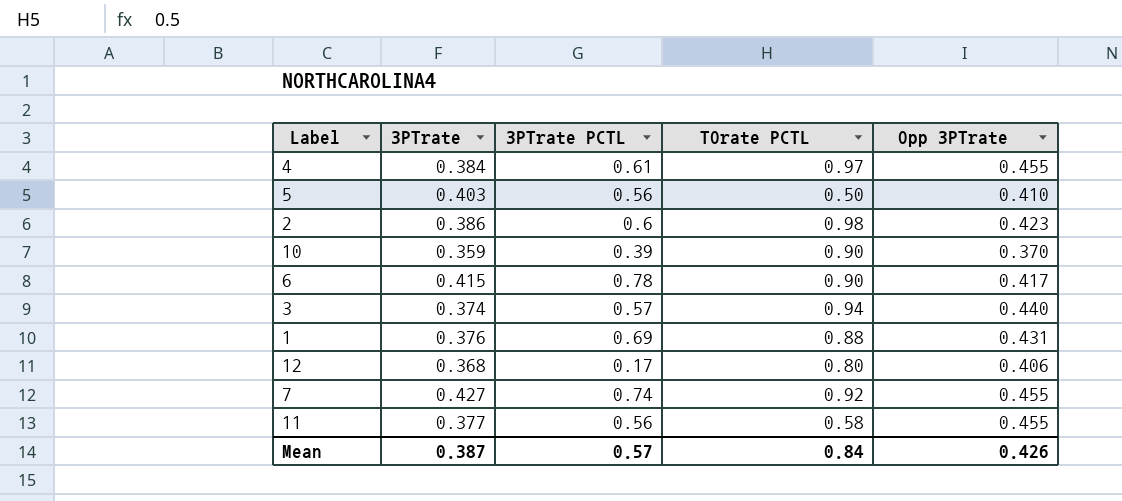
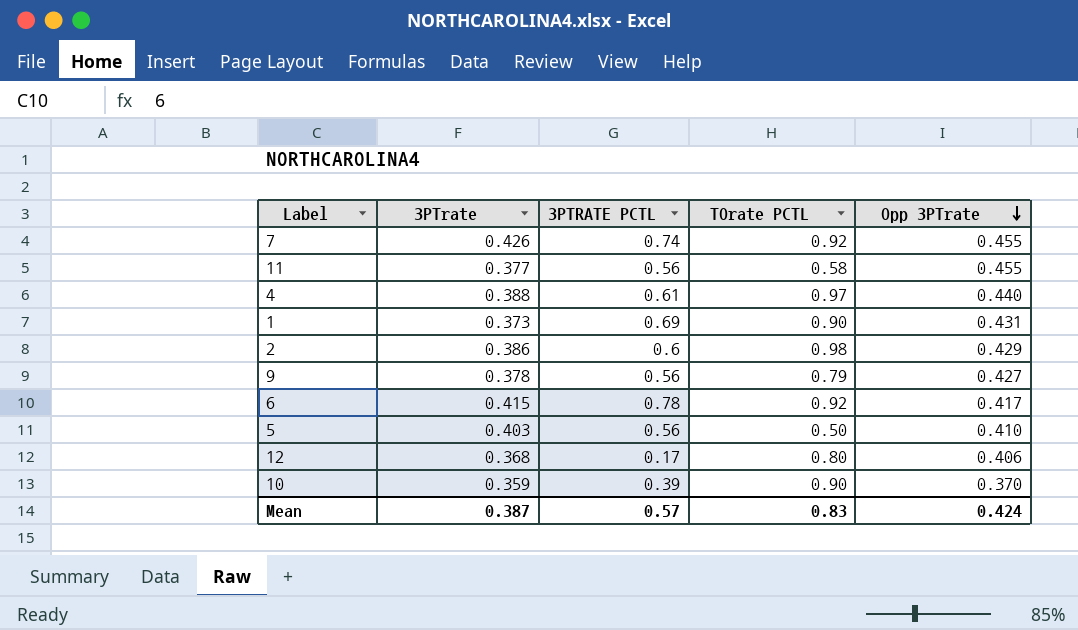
row order: none -> Opp 3PTrate descending
column name: 3PTrate PCTL -> 3PTRATE PCTL
row 3: 0.374 | 0.57 | 0.94 | 0.440 -> none
7 | 3PTrate: 0.427 -> 0.426
4 | 3PTrate: 0.384 -> 0.388
4 | Opp 3PTrate: 0.455 -> 0.440
1 | 3PTrate: 0.376 -> 0.373
1 | TOrate PCTL: 0.88 -> 0.90
2 | Opp 3PTrate: 0.423 -> 0.429
row 9: none -> 0.378 | 0.56 | 0.79 | 0.427
6 | TOrate PCTL: 0.90 -> 0.92
Mean | TOrate PCTL: 0.84 -> 0.83
Mean | Opp 3PTrate: 0.426 -> 0.424

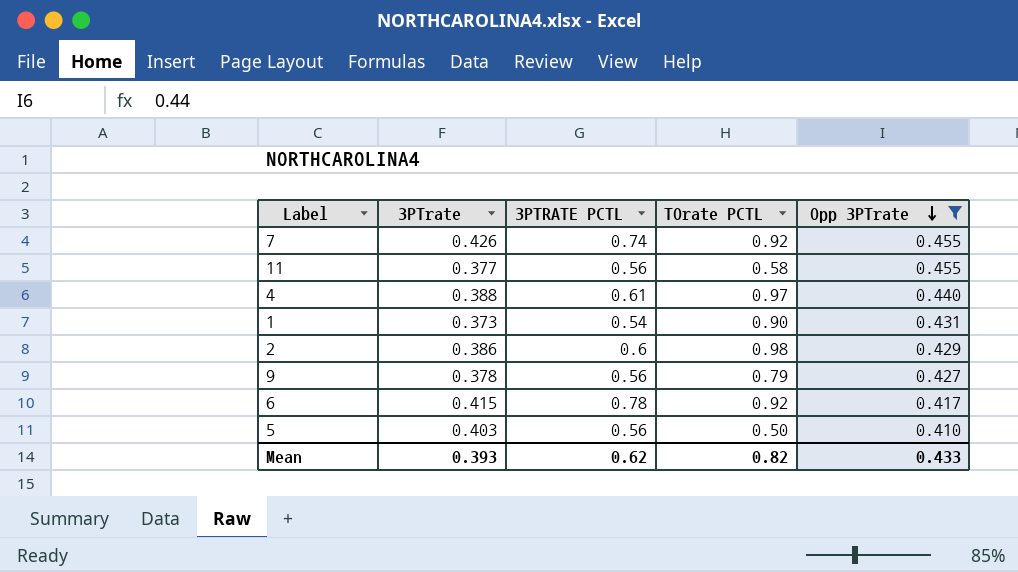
filter: none -> Opp 3PTrate >= 0.410
1 | 3PTRATE PCTL: 0.69 -> 0.54
Mean | 3PTrate: 0.387 -> 0.393
Mean | 3PTRATE PCTL: 0.57 -> 0.62
Mean | TOrate PCTL: 0.83 -> 0.82
Mean | Opp 3PTrate: 0.424 -> 0.433

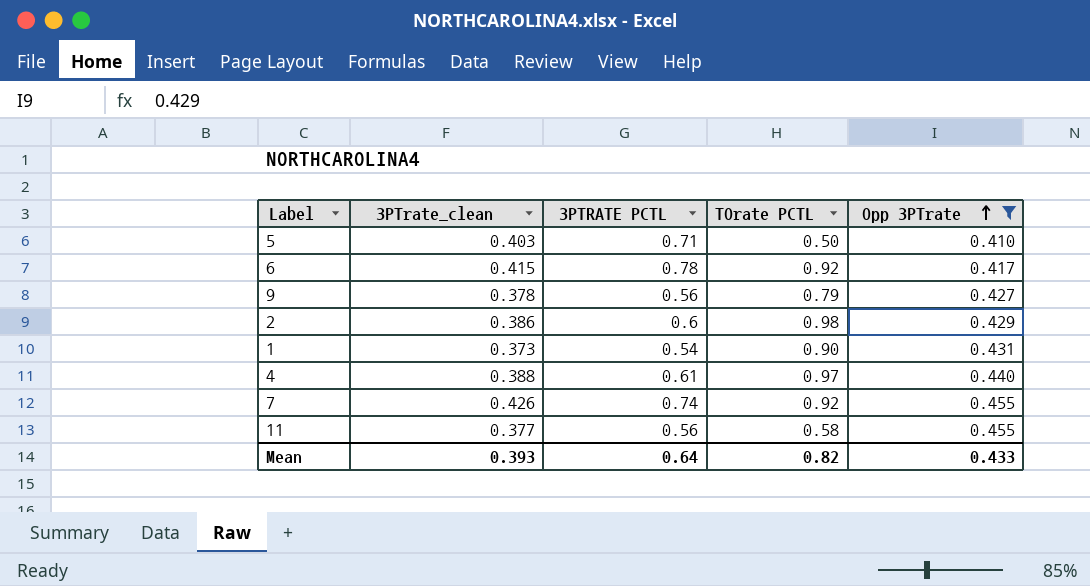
row order: Opp 3PTrate descending -> Opp 3PTrate ascending
column name: 3PTrate -> 3PTrate_clean
5 | 3PTRATE PCTL: 0.56 -> 0.71
Mean | 3PTRATE PCTL: 0.62 -> 0.64

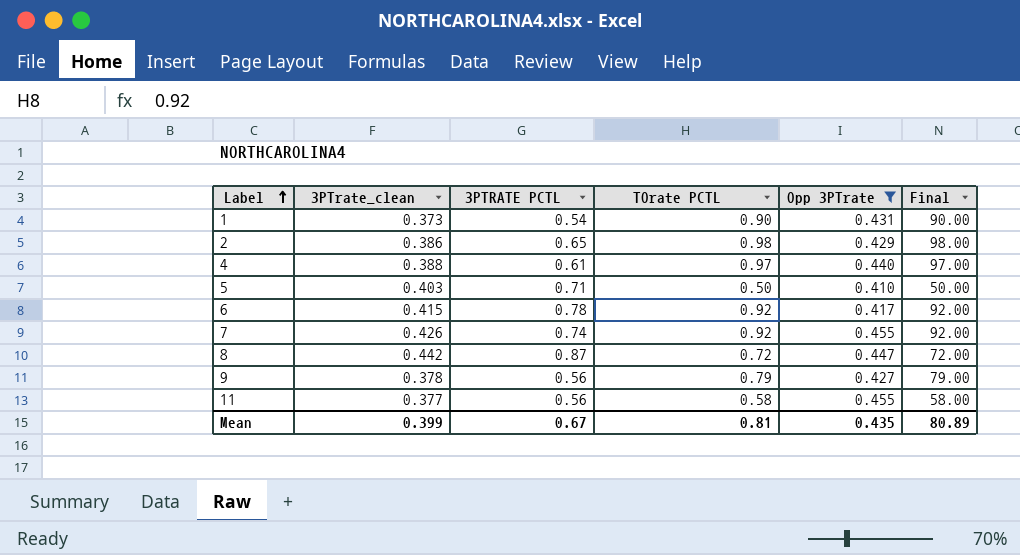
row order: Opp 3PTrate ascending -> Label ascending
column Final | formula: none -> [TOrate PCTL] * 100
2 | 3PTRATE PCTL: 0.6 -> 0.65
row 8: none -> 0.442 | 0.87 | 0.72 | 0.447 | 72.00
Mean | 3PTrate_clean: 0.393 -> 0.399
Mean | 3PTRATE PCTL: 0.64 -> 0.67
Mean | TOrate PCTL: 0.82 -> 0.81
Mean | Opp 3PTrate: 0.433 -> 0.435

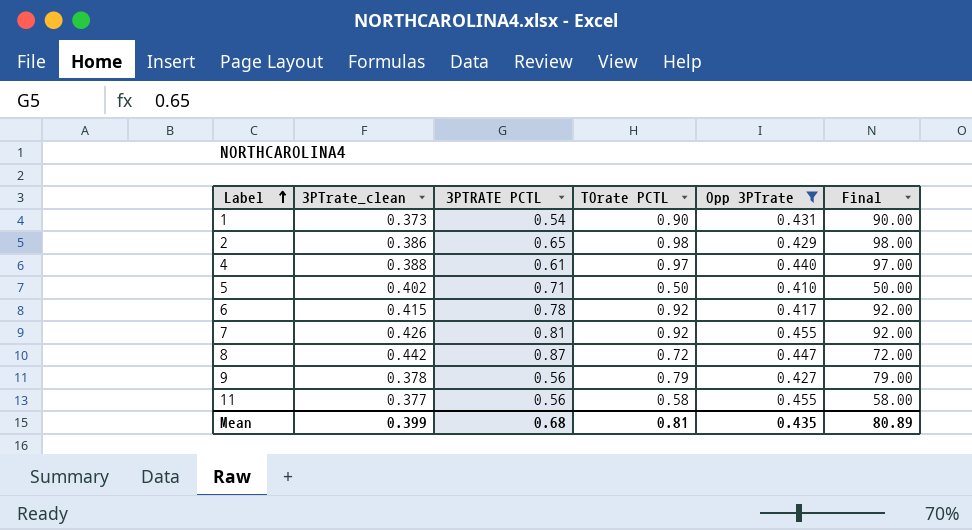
5 | 3PTrate_clean: 0.403 -> 0.402
7 | 3PTRATE PCTL: 0.74 -> 0.81
Mean | 3PTRATE PCTL: 0.67 -> 0.68

